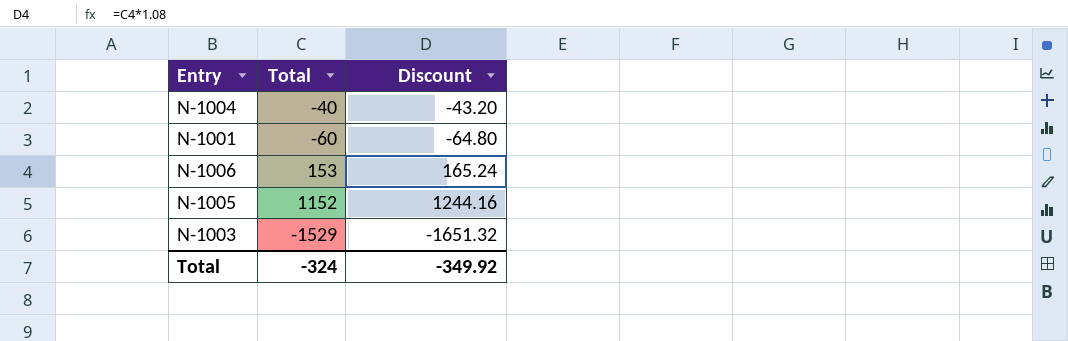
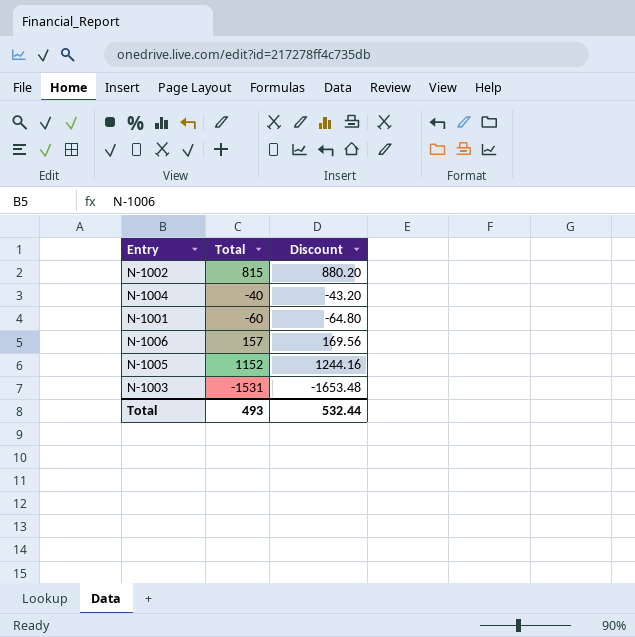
row N-1002: none -> 815 | 880.20
N-1006 | Total: 153 -> 157
N-1006 | Discount: 165.24 -> 169.56
N-1003 | Total: -1529 -> -1531
N-1003 | Discount: -1651.32 -> -1653.48
Total | Total: -324 -> 493
Total | Discount: -349.92 -> 532.44

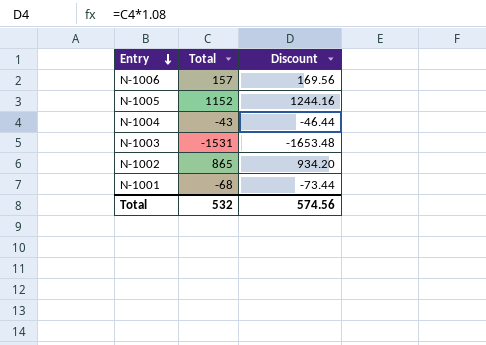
row order: none -> Entry descending
N-1004 | Total: -40 -> -43
N-1004 | Discount: -43.20 -> -46.44
N-1002 | Total: 815 -> 865
N-1002 | Discount: 880.20 -> 934.20
N-1001 | Total: -60 -> -68
N-1001 | Discount: -64.80 -> -73.44
Total | Total: 493 -> 532
Total | Discount: 532.44 -> 574.56

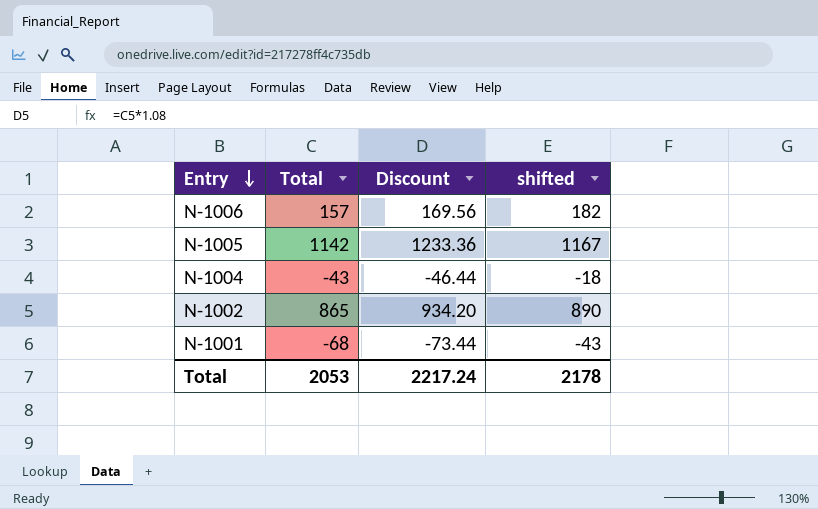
column shifted | formula: none -> [Total] + 25
row N-1003: -1531 | -1653.48 -> none
N-1005 | Total: 1152 -> 1142
N-1005 | Discount: 1244.16 -> 1233.36
Total | Total: 532 -> 2053
Total | Discount: 574.56 -> 2217.24

